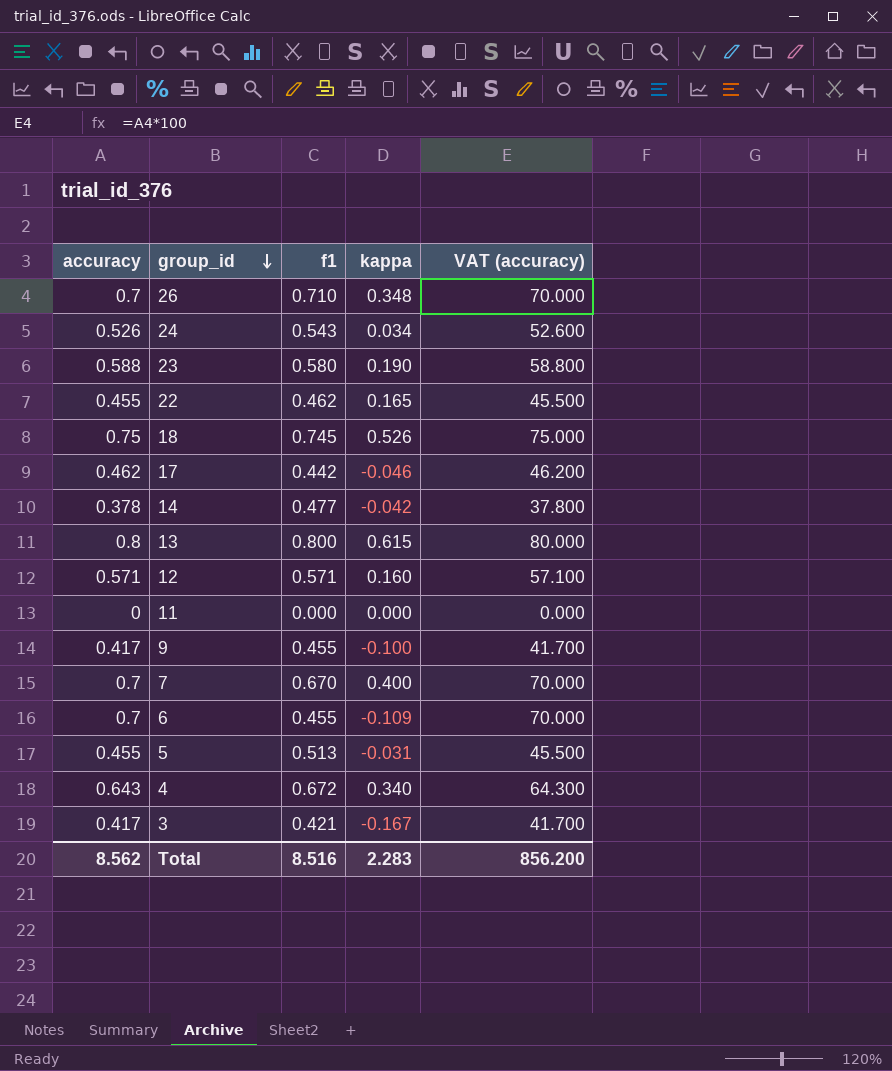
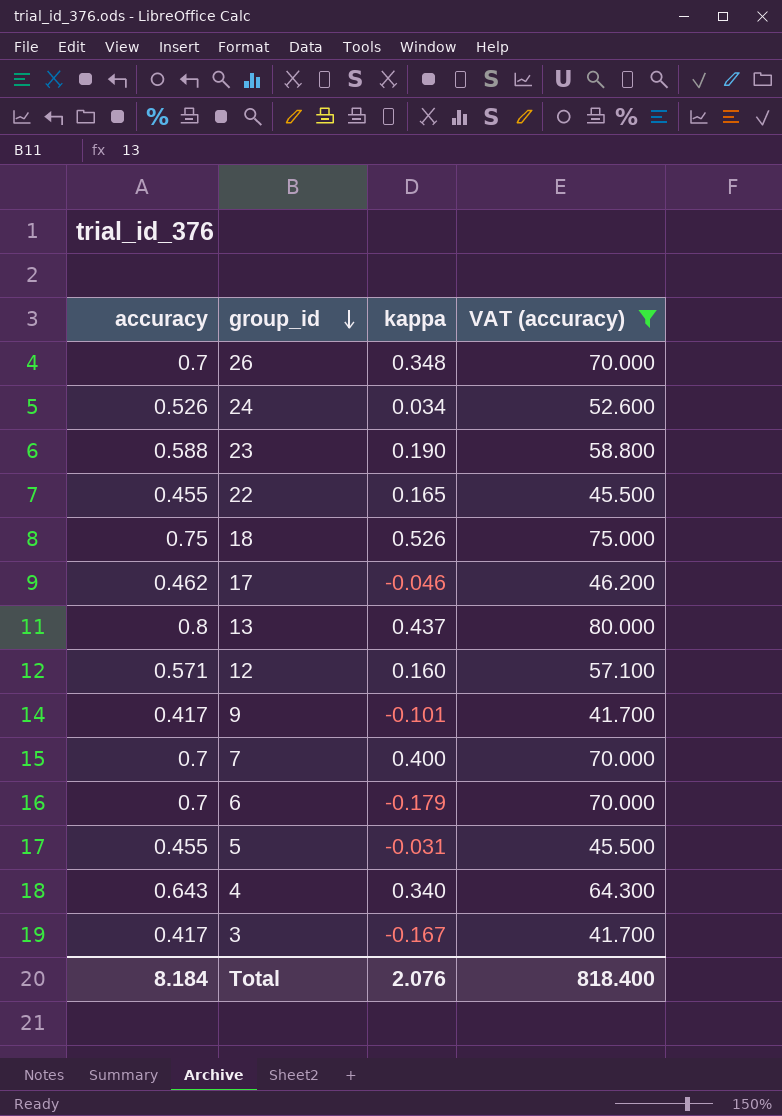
filter: none -> VAT (accuracy) >= 41.700
column f1 | position: 3 -> none
13 | kappa: 0.615 -> 0.437
9 | kappa: -0.100 -> -0.101
6 | kappa: -0.109 -> -0.179
Total | accuracy: 8.562 -> 8.184
Total | kappa: 2.283 -> 2.076
Total | VAT (accuracy): 856.200 -> 818.400

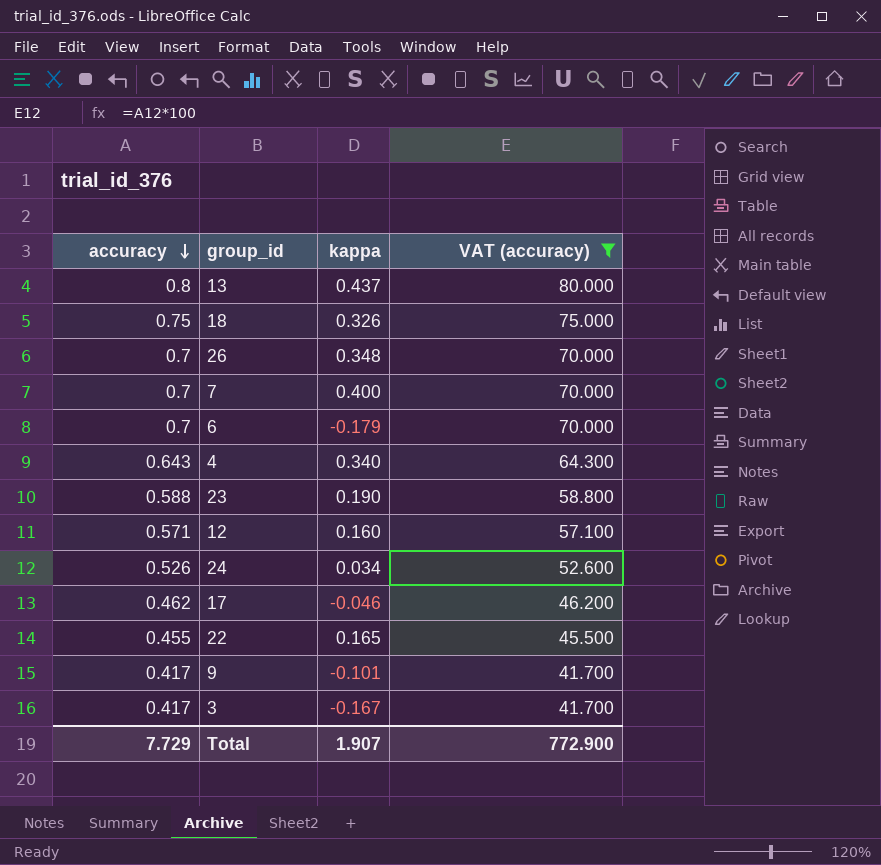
row order: group_id descending -> accuracy descending
row 5: 0.455 | -0.031 | 45.500 -> none
18 | kappa: 0.526 -> 0.326
Total | accuracy: 8.184 -> 7.729
Total | kappa: 2.076 -> 1.907
Total | VAT (accuracy): 818.400 -> 772.900

